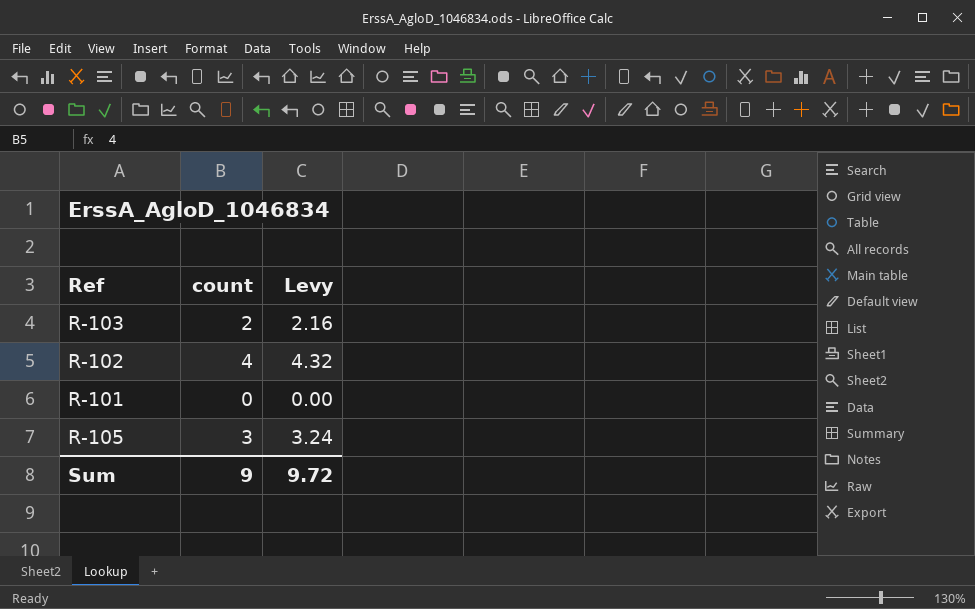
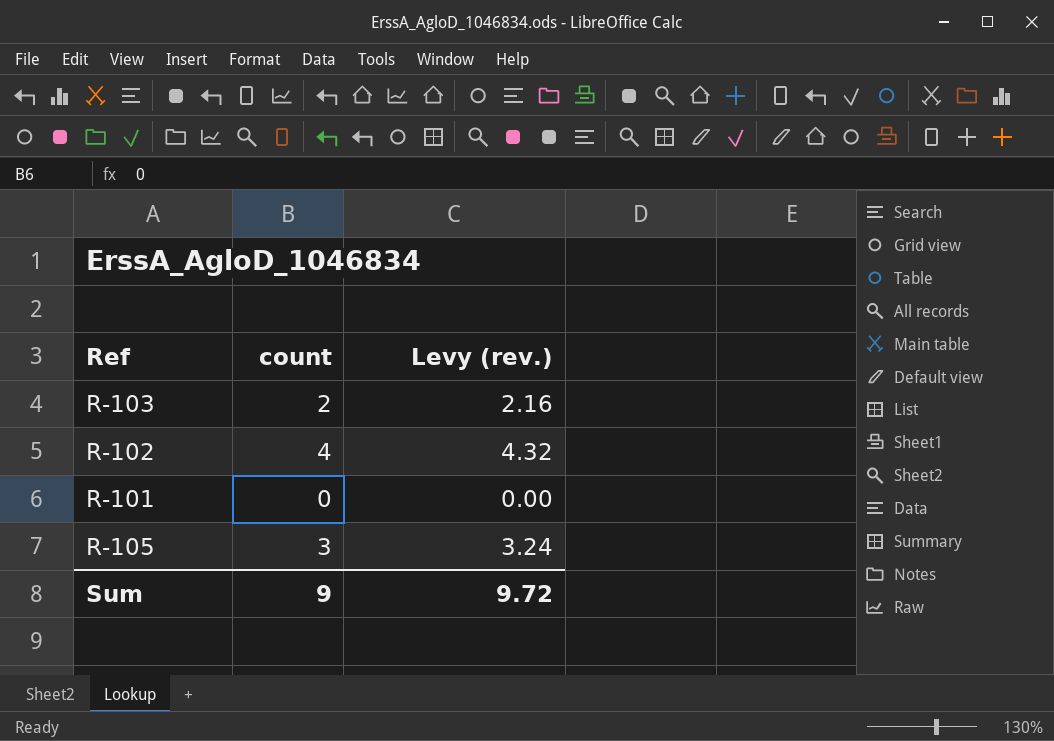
column name: Levy -> Levy (rev.)

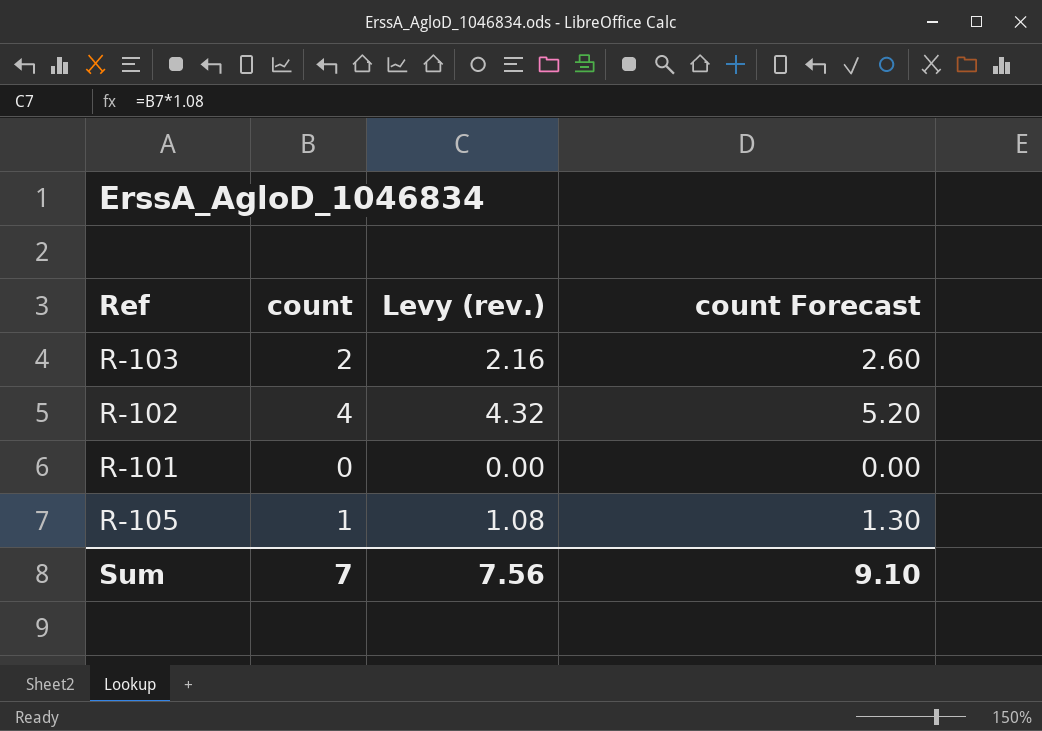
column count Forecast | formula: none -> [count] * 1.3
R-105 | count: 3 -> 1
R-105 | Levy (rev.): 3.24 -> 1.08
Sum | count: 9 -> 7
Sum | Levy (rev.): 9.72 -> 7.56

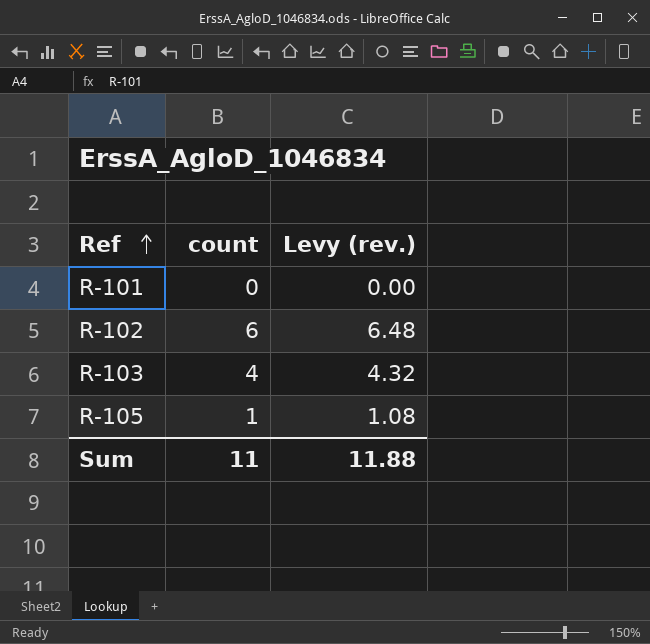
row order: none -> Ref ascending
column count Forecast | formula: [count] * 1.3 -> none
R-102 | count: 4 -> 6
R-102 | Levy (rev.): 4.32 -> 6.48
R-103 | count: 2 -> 4
R-103 | Levy (rev.): 2.16 -> 4.32
Sum | count: 7 -> 11
Sum | Levy (rev.): 7.56 -> 11.88

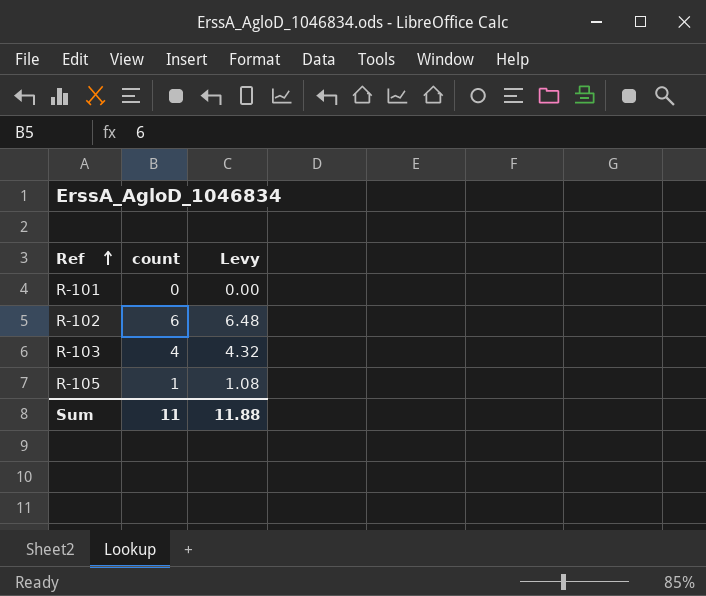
column name: Levy (rev.) -> Levy

